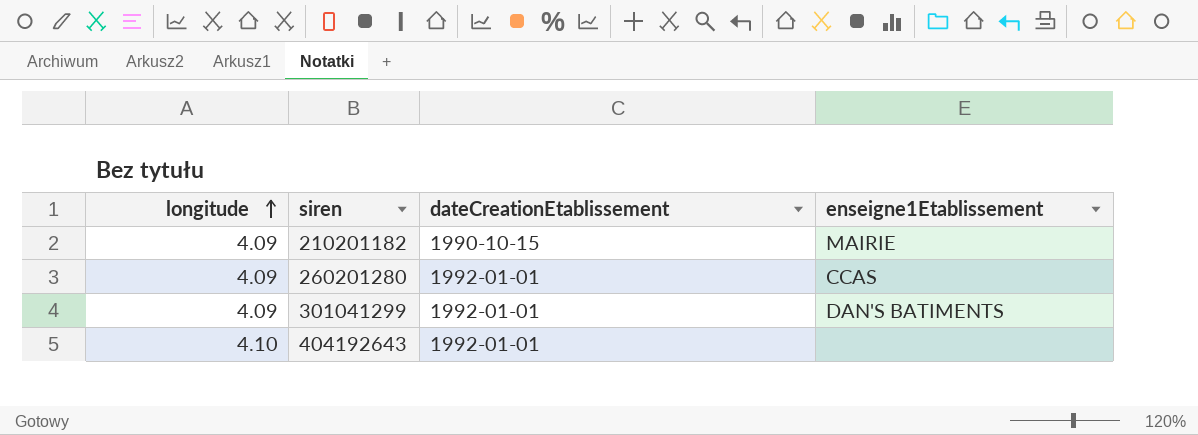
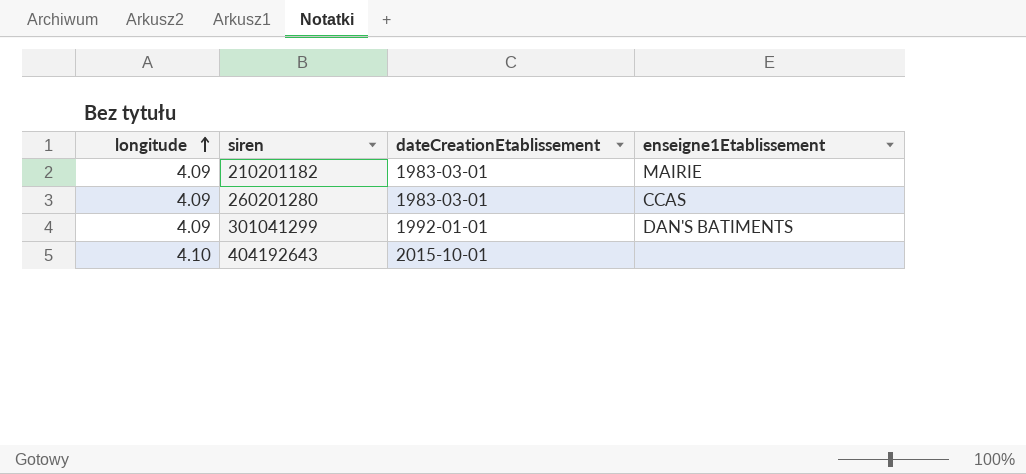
210201182 | dateCreationEtablissement: 1990-10-15 -> 1983-03-01
260201280 | dateCreationEtablissement: 1992-01-01 -> 1983-03-01
404192643 | dateCreationEtablissement: 1992-01-01 -> 2015-10-01

